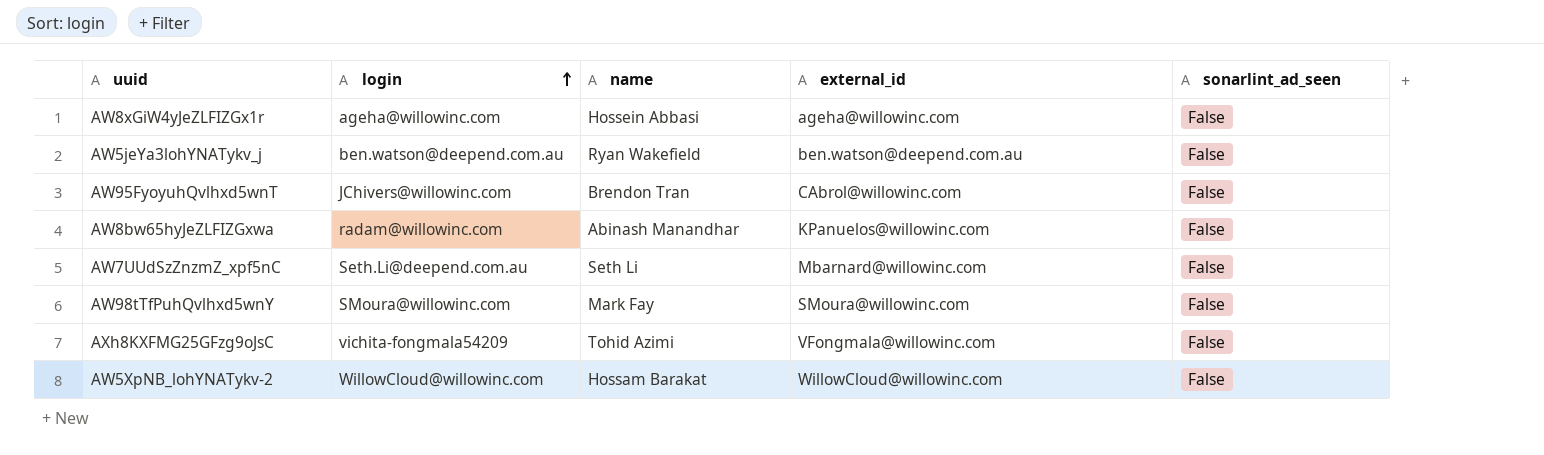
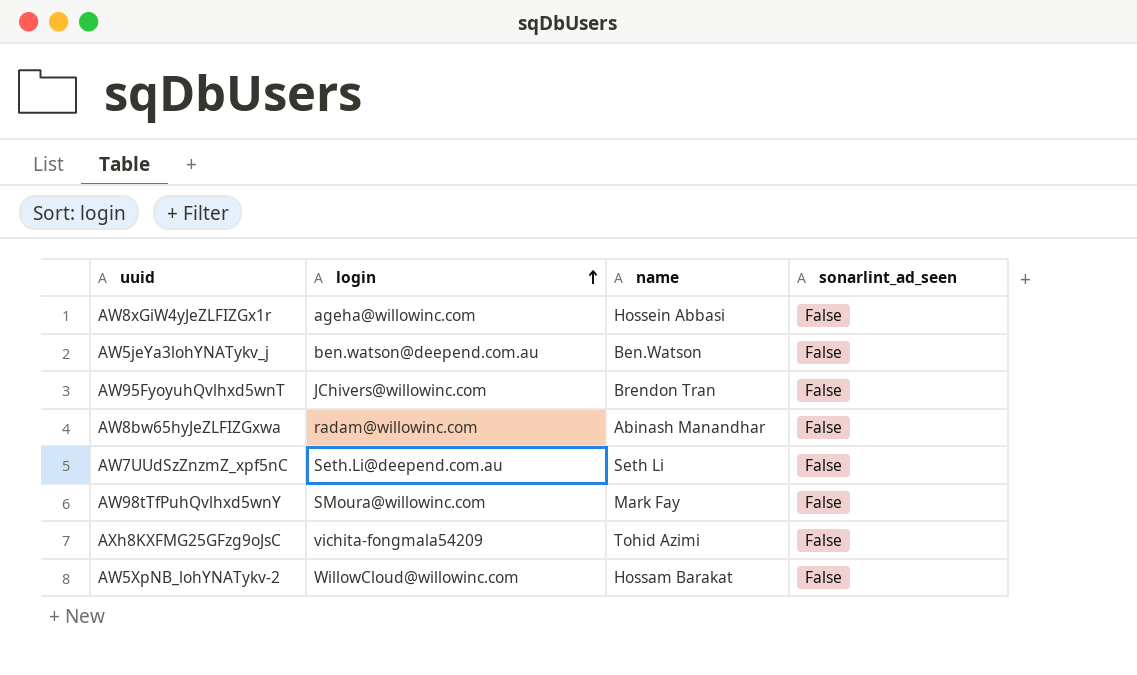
column external_id | position: 4 -> none
AW5jeYa3lohYNATykv_j | name: Ryan Wakefield -> Ben.Watson

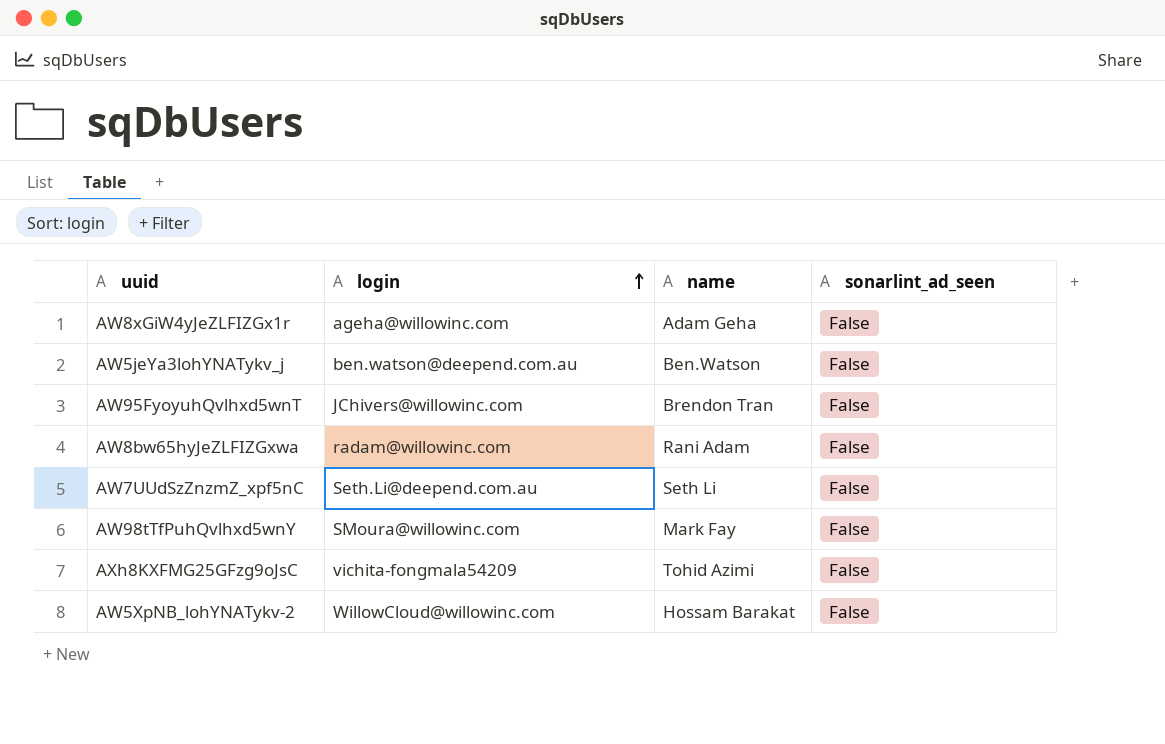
AW8xGiW4yJeZLFIZGx1r | name: Hossein Abbasi -> Adam Geha
AW8bw65hyJeZLFIZGxwa | name: Abinash Manandhar -> Rani Adam

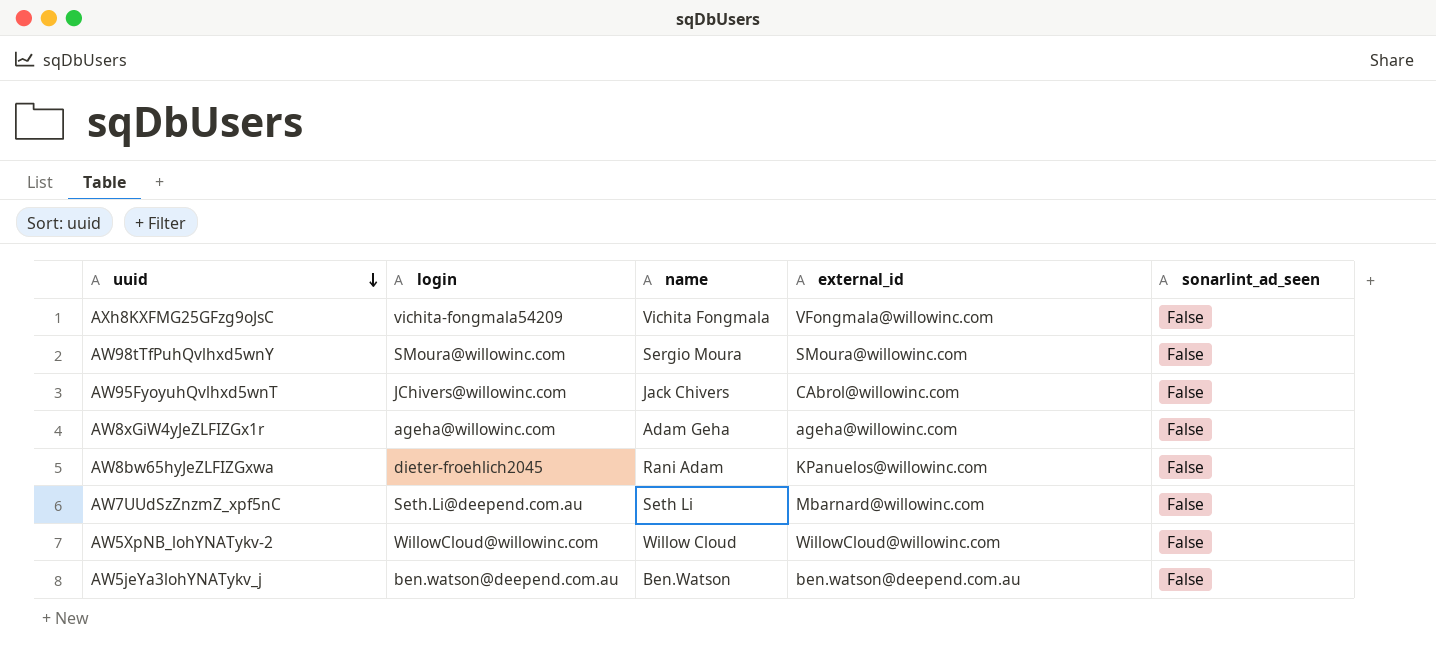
row order: login ascending -> uuid descending
column external_id | position: none -> 4
AXh8KXFMG25GFzg9oJsC | name: Tohid Azimi -> Vichita Fongmala
AW98tTfPuhQvlhxd5wnY | name: Mark Fay -> Sergio Moura
AW95FyoyuhQvlhxd5wnT | name: Brendon Tran -> Jack Chivers
AW8bw65hyJeZLFIZGxwa | login: radam@willowinc.com -> dieter-froehlich2045
AW5XpNB_lohYNATykv-2 | name: Hossam Barakat -> Willow Cloud

